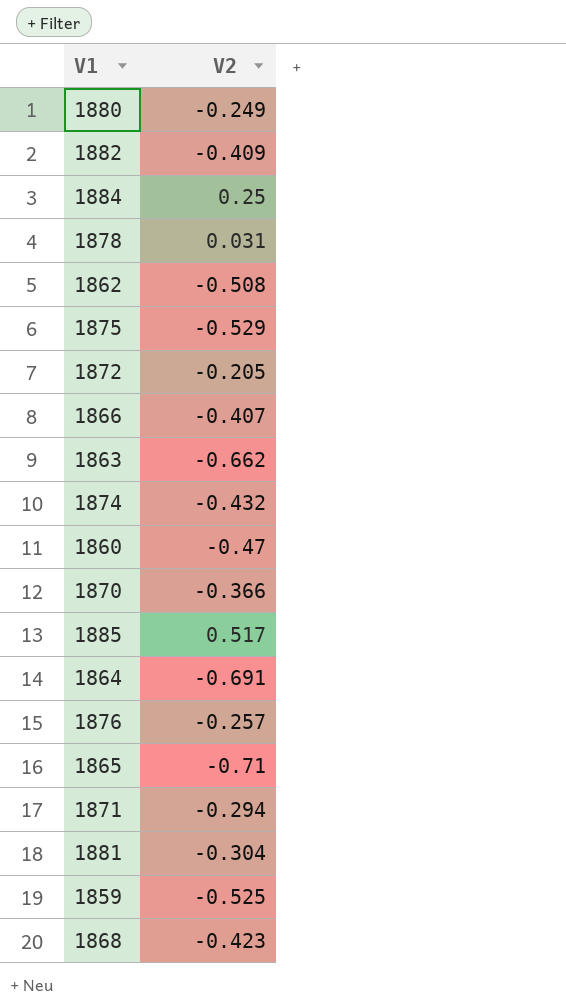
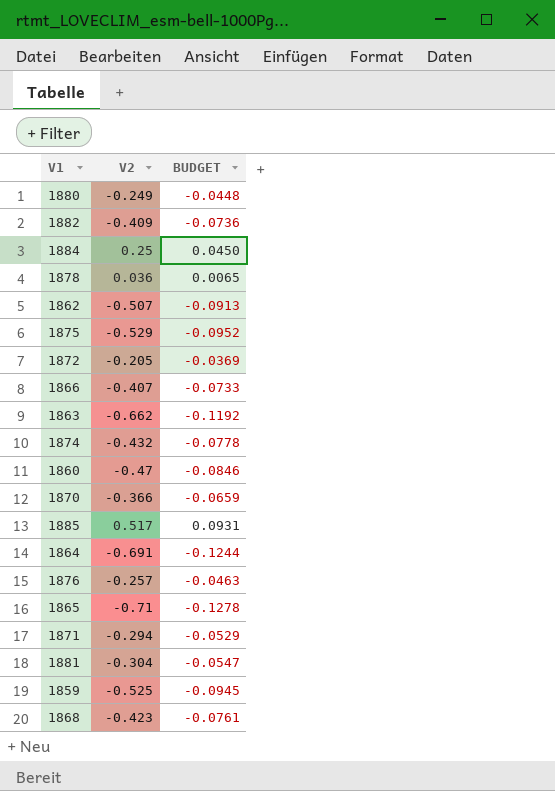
column BUDGET | formula: none -> [V2] * 0.18
1878 | V2: 0.031 -> 0.036
1862 | V2: -0.508 -> -0.507

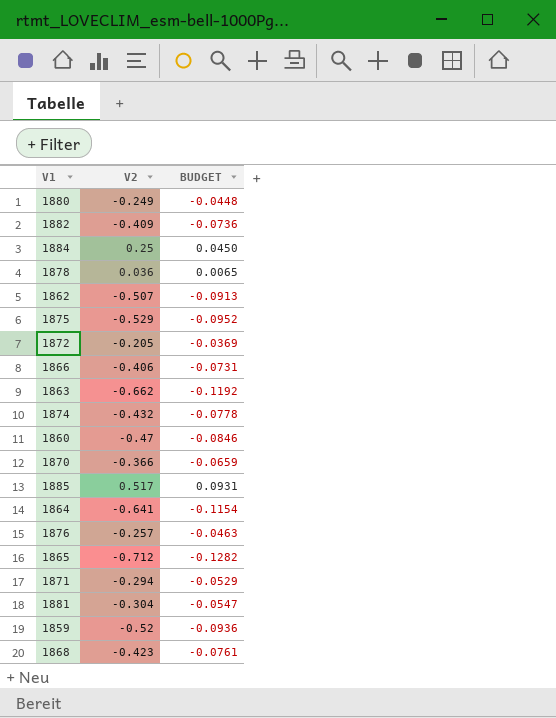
1866 | V2: -0.407 -> -0.406
1866 | BUDGET: -0.0733 -> -0.0731
1864 | V2: -0.691 -> -0.641
1864 | BUDGET: -0.1244 -> -0.1154
1865 | V2: -0.71 -> -0.712
1865 | BUDGET: -0.1278 -> -0.1282
1859 | V2: -0.525 -> -0.52
1859 | BUDGET: -0.0945 -> -0.0936

